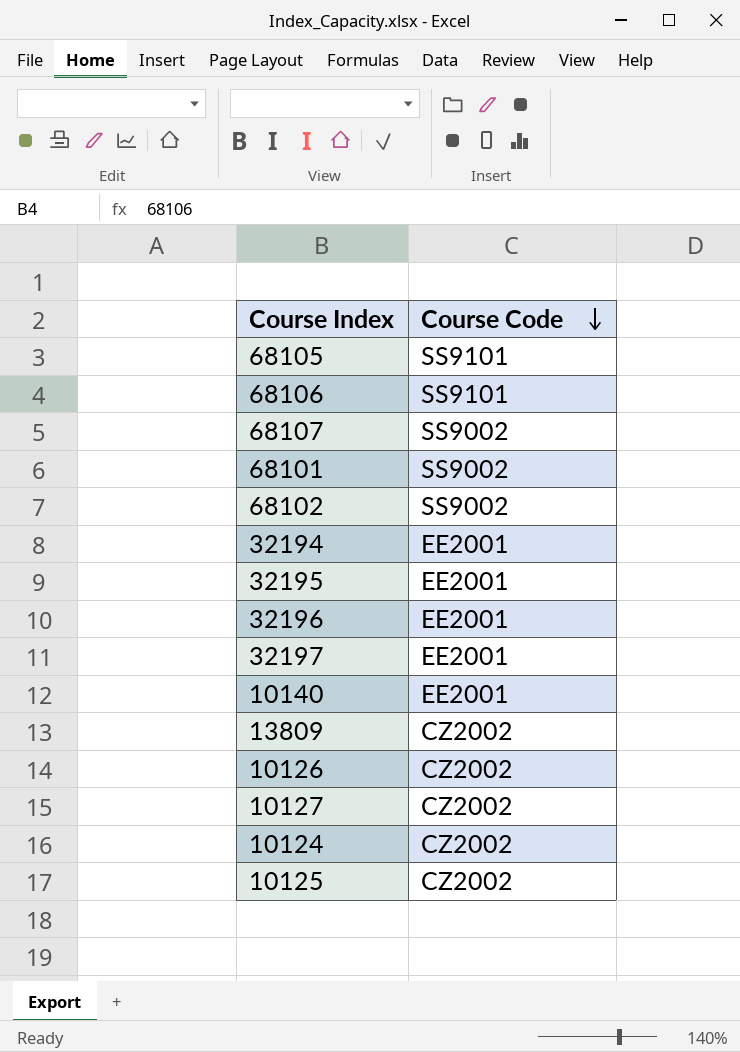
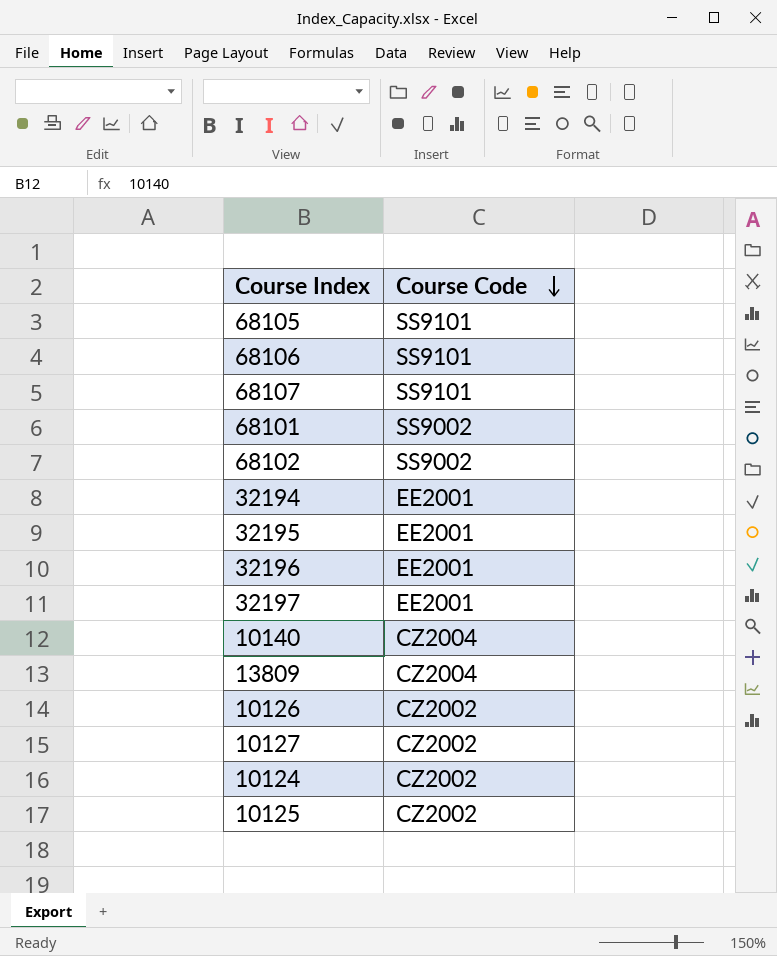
68107 | Course Code: SS9002 -> SS9101
10140 | Course Code: EE2001 -> CZ2004
13809 | Course Code: CZ2002 -> CZ2004

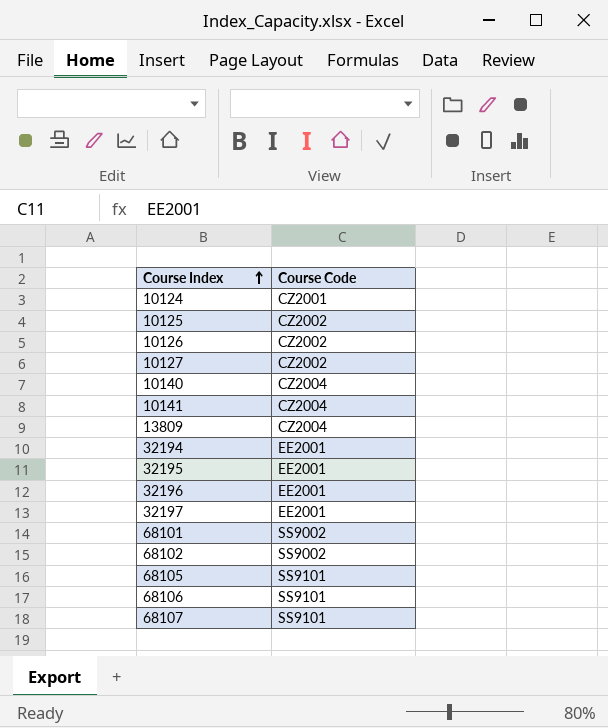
row order: Course Code descending -> Course Index ascending
10124 | Course Code: CZ2002 -> CZ2001
row 10141: none -> CZ2004

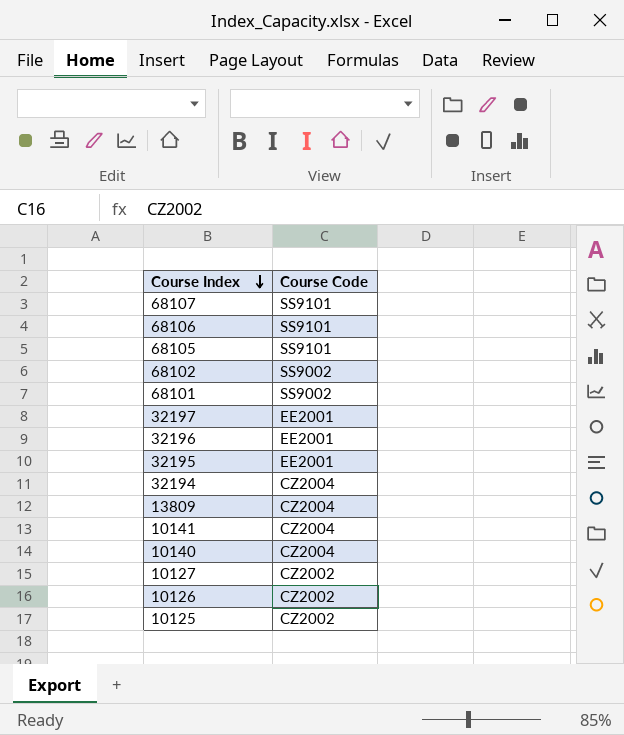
row order: Course Index ascending -> Course Index descending
row 10124: CZ2001 -> none
32194 | Course Code: EE2001 -> CZ2004

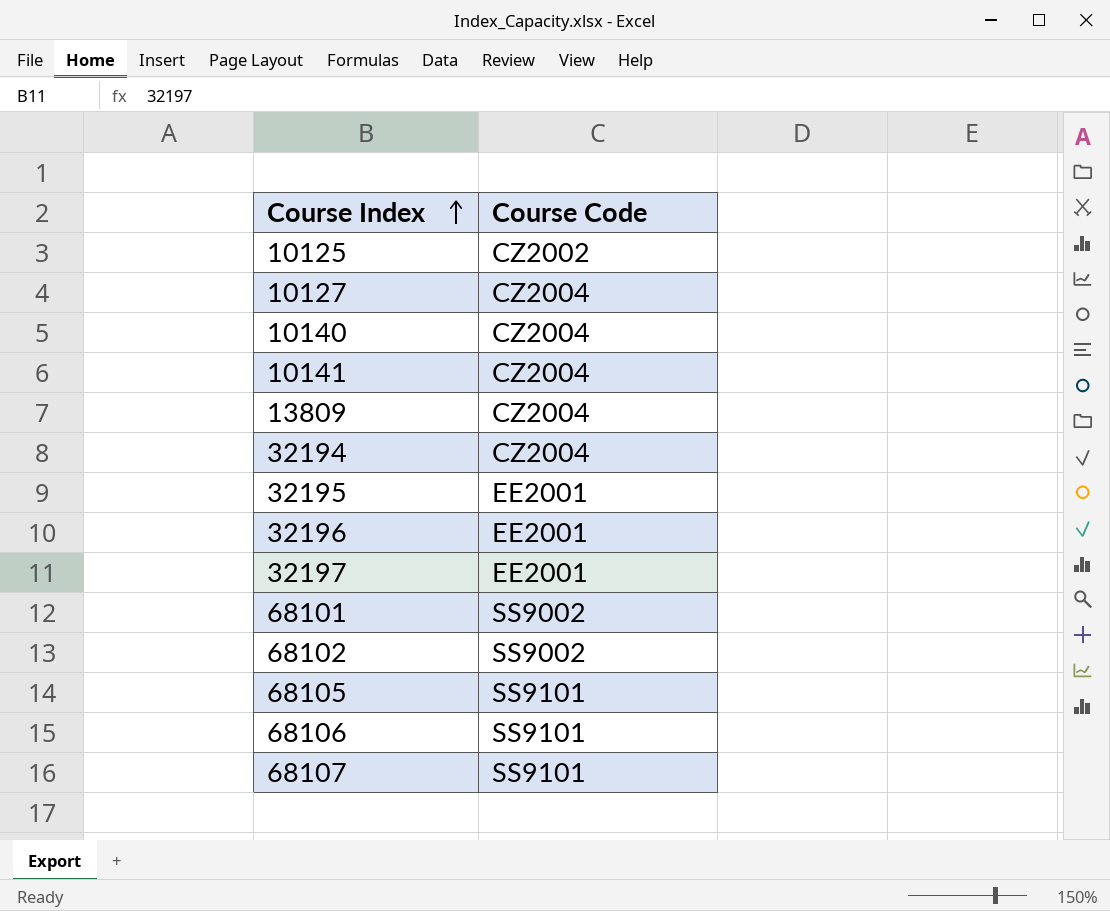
row order: Course Index descending -> Course Index ascending
row 10126: CZ2002 -> none
10127 | Course Code: CZ2002 -> CZ2004

